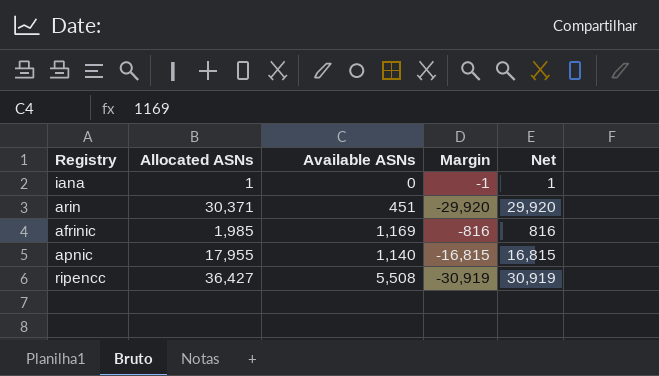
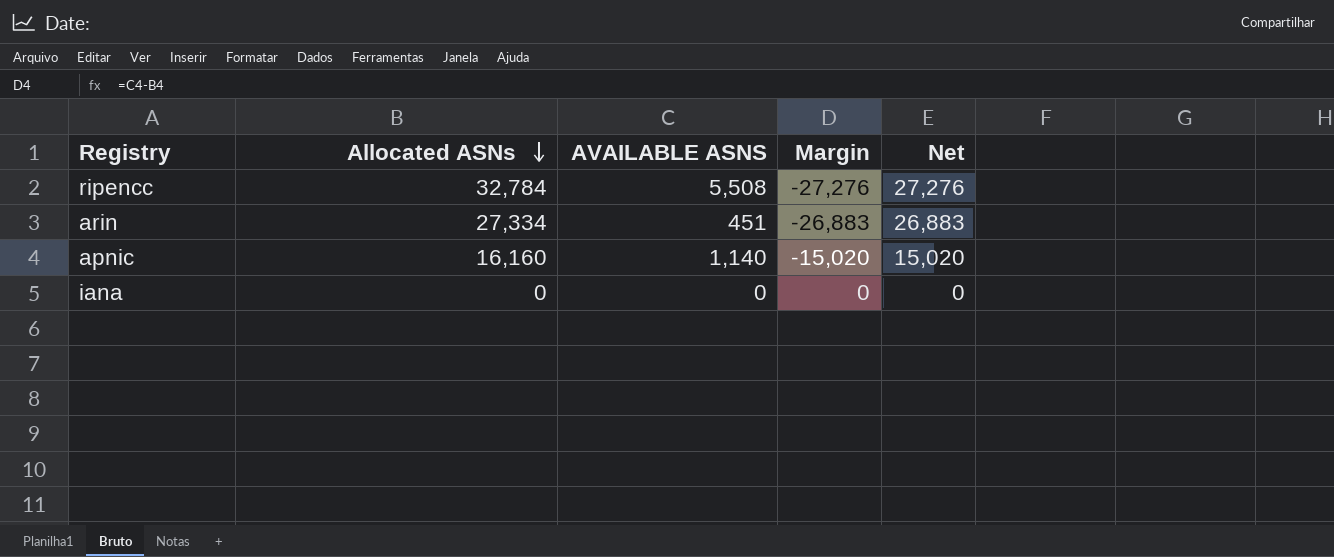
row order: none -> Allocated ASNs descending
column name: Available ASNs -> AVAILABLE ASNS
row afrinic: 1,985 | 1,169 | -816 | 816 -> none
ripencc | Allocated ASNs: 36,427 -> 32,784
ripencc | Margin: -30,919 -> -27,276
ripencc | Net: 30,919 -> 27,276
arin | Allocated ASNs: 30,371 -> 27,334
arin | Margin: -29,920 -> -26,883
arin | Net: 29,920 -> 26,883
apnic | Allocated ASNs: 17,955 -> 16,160
apnic | Margin: -16,815 -> -15,020
apnic | Net: 16,815 -> 15,020
iana | Allocated ASNs: 1 -> 0
iana | Margin: -1 -> 0
iana | Net: 1 -> 0

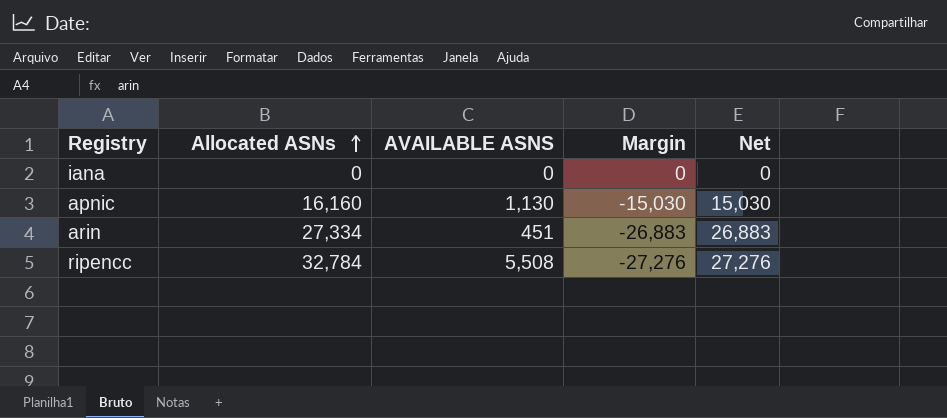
row order: Allocated ASNs descending -> Allocated ASNs ascending
apnic | AVAILABLE ASNS: 1,140 -> 1,130
apnic | Margin: -15,020 -> -15,030
apnic | Net: 15,020 -> 15,030

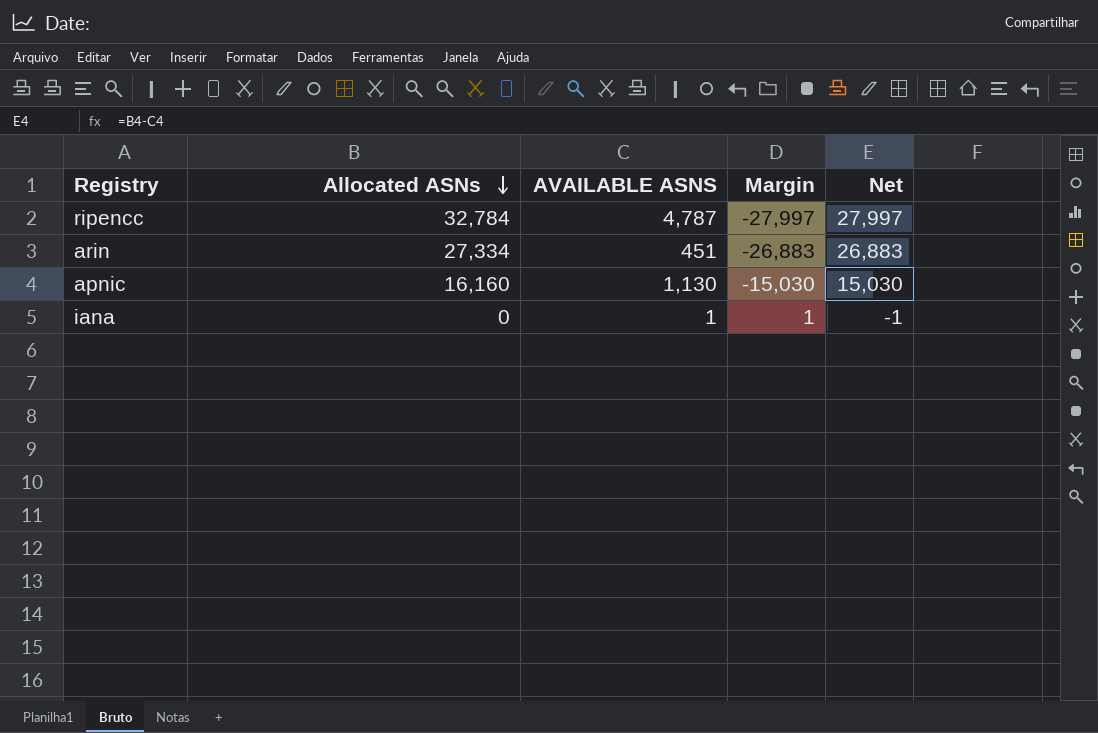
row order: Allocated ASNs ascending -> Allocated ASNs descending
ripencc | AVAILABLE ASNS: 5,508 -> 4,787
ripencc | Margin: -27,276 -> -27,997
ripencc | Net: 27,276 -> 27,997
iana | AVAILABLE ASNS: 0 -> 1
iana | Margin: 0 -> 1
iana | Net: 0 -> -1

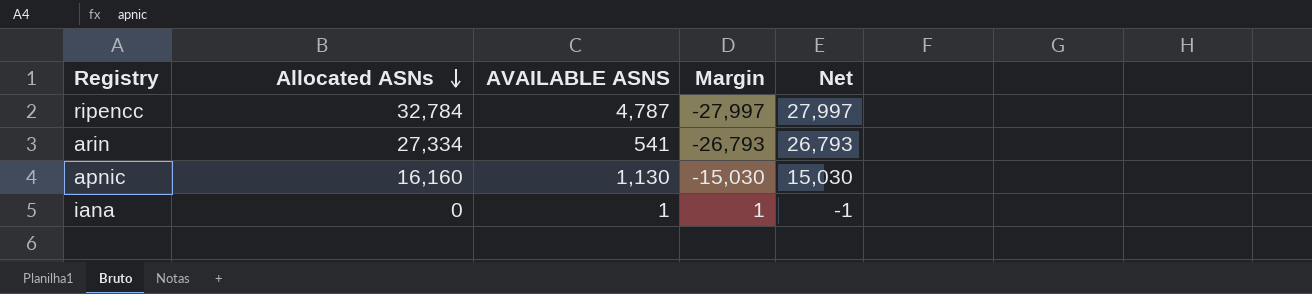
arin | AVAILABLE ASNS: 451 -> 541
arin | Margin: -26,883 -> -26,793
arin | Net: 26,883 -> 26,793

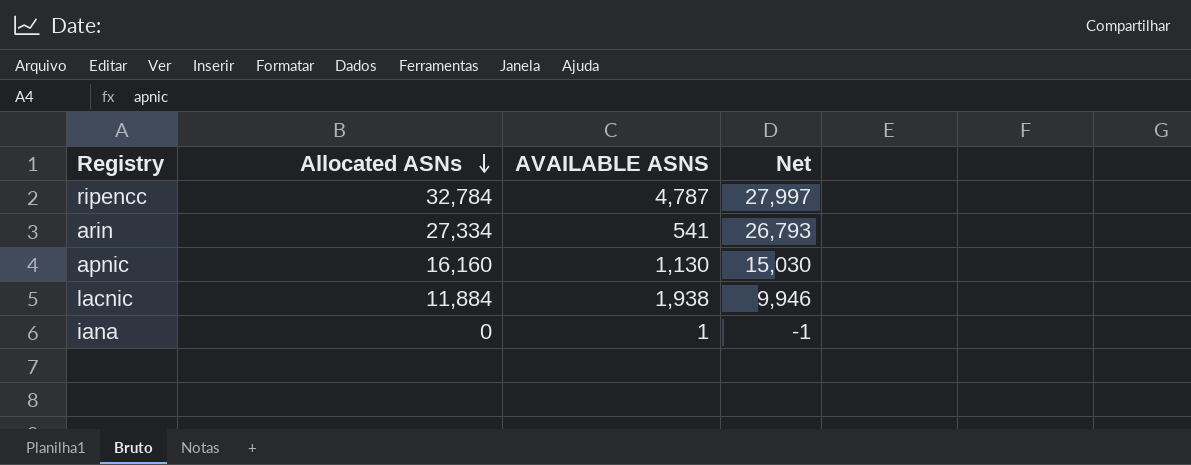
column Margin | formula: [AVAILABLE ASNS] - [Allocated ASNs] -> none
row lacnic: none -> 11,884 | 1,938 | 9,946

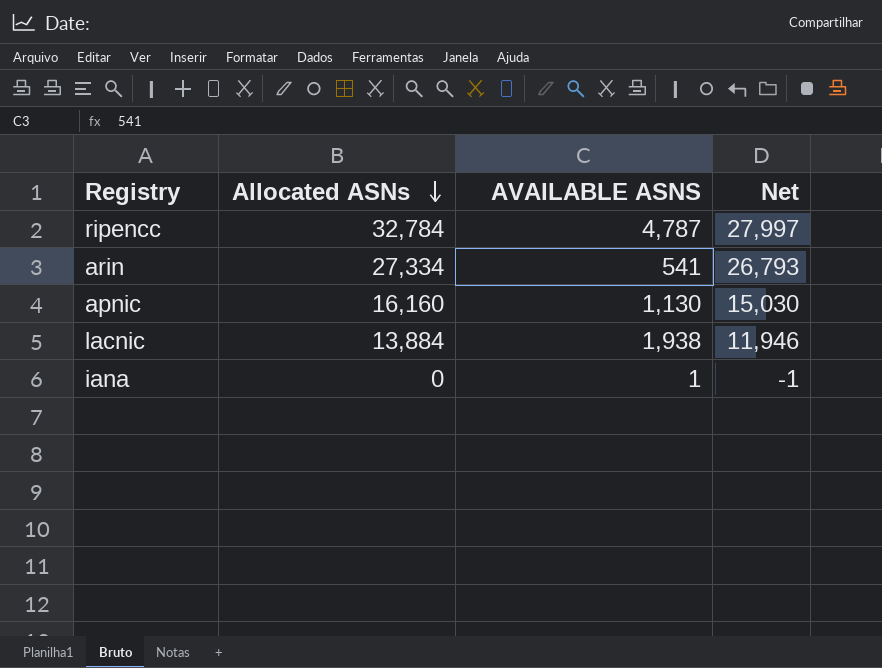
lacnic | Allocated ASNs: 11,884 -> 13,884
lacnic | Net: 9,946 -> 11,946

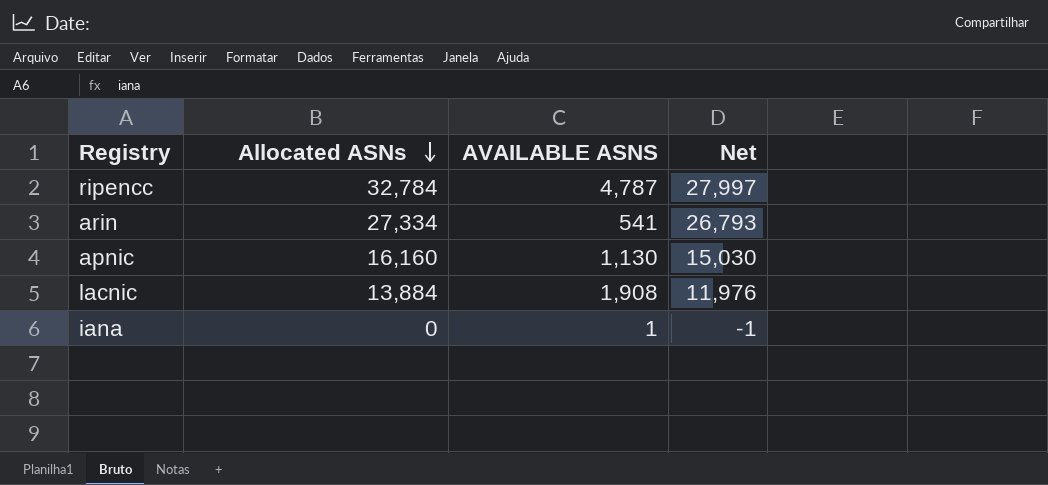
lacnic | AVAILABLE ASNS: 1,938 -> 1,908
lacnic | Net: 11,946 -> 11,976

